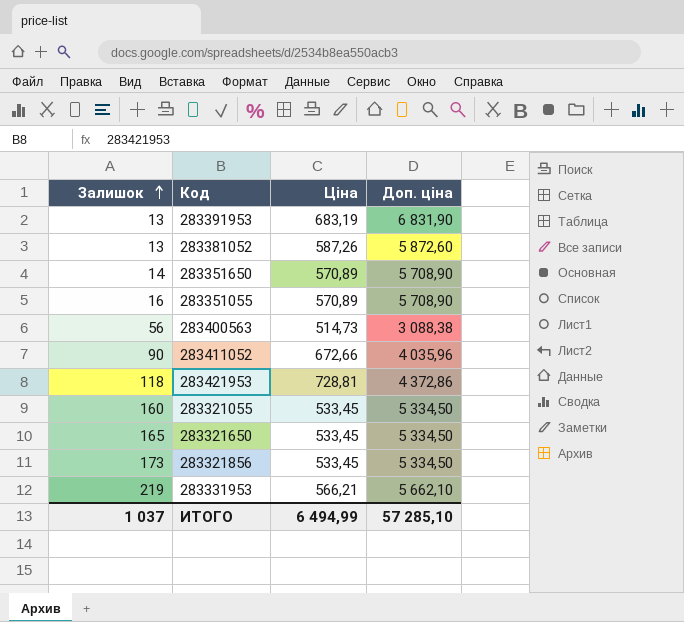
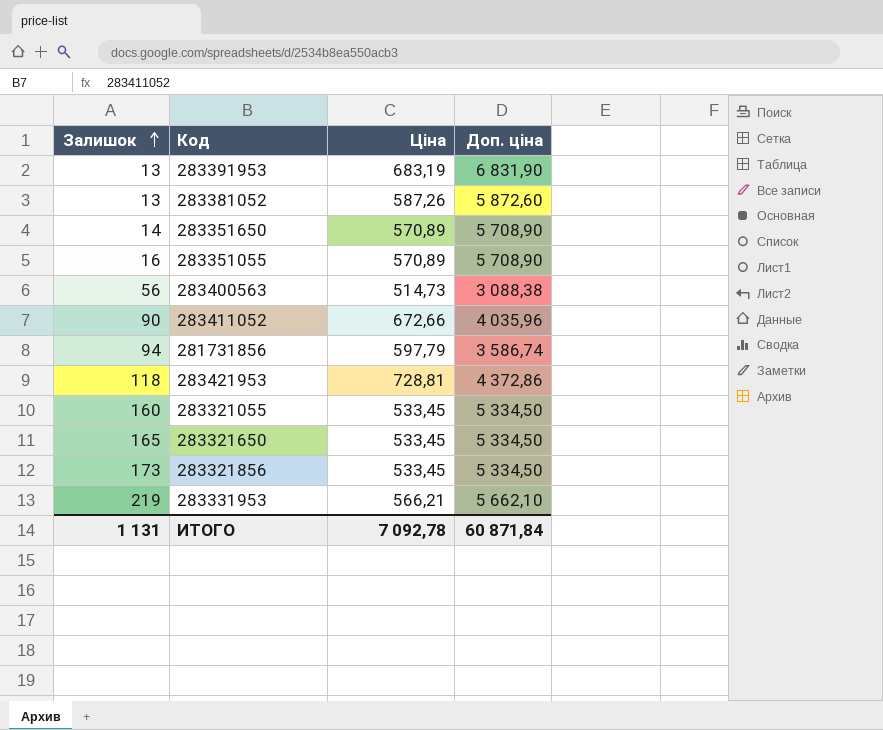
row 281731856: none -> 94 | 597,79 | 3 586,74
ИТОГО | Залишок: 1 037 -> 1 131
ИТОГО | Ціна: 6 494,99 -> 7 092,78
ИТОГО | Доп. ціна: 57 285,10 -> 60 871,84

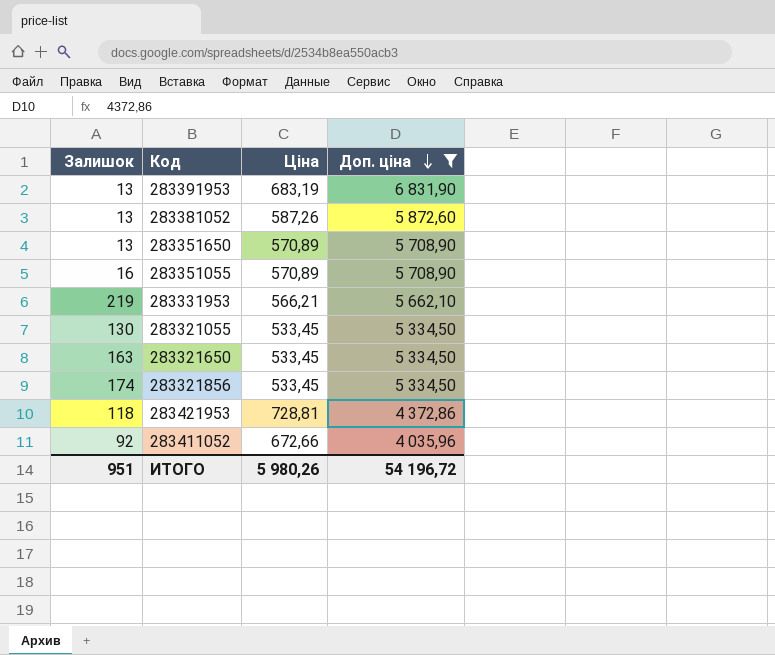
filter: none -> Доп. ціна >= 4 035,96
row order: Залишок ascending -> Доп. ціна descending
283351650 | Залишок: 14 -> 13
283321055 | Залишок: 160 -> 130
283321650 | Залишок: 165 -> 163
283321856 | Залишок: 173 -> 174
283411052 | Залишок: 90 -> 92
ИТОГО | Залишок: 1 131 -> 951
ИТОГО | Ціна: 7 092,78 -> 5 980,26
ИТОГО | Доп. ціна: 60 871,84 -> 54 196,72

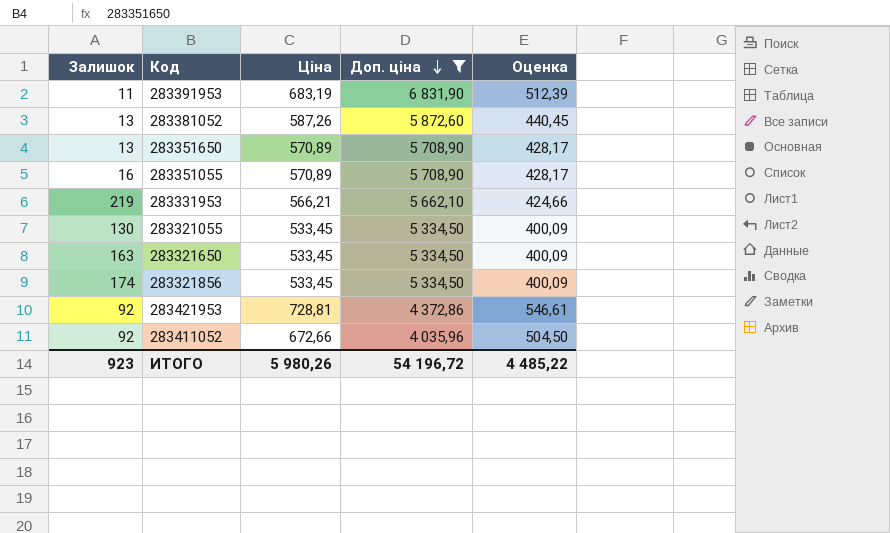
column Оценка | formula: none -> [Ціна] * 0,75
283391953 | Залишок: 13 -> 11
283421953 | Залишок: 118 -> 92
ИТОГО | Залишок: 951 -> 923

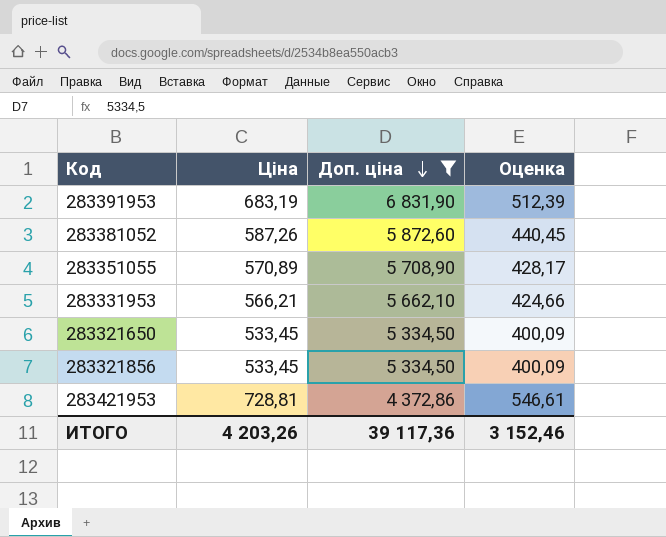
column Залишок | position: 1 -> none
row 283351650: 13 | 570,89 | 5 708,90 | 428,17 -> none
row 283321055: 130 | 533,45 | 5 334,50 | 400,09 -> none
row 283411052: 92 | 672,66 | 4 035,96 | 504,50 -> none
ИТОГО | Ціна: 5 980,26 -> 4 203,26
ИТОГО | Доп. ціна: 54 196,72 -> 39 117,36
ИТОГО | Оценка: 4 485,22 -> 3 152,46

